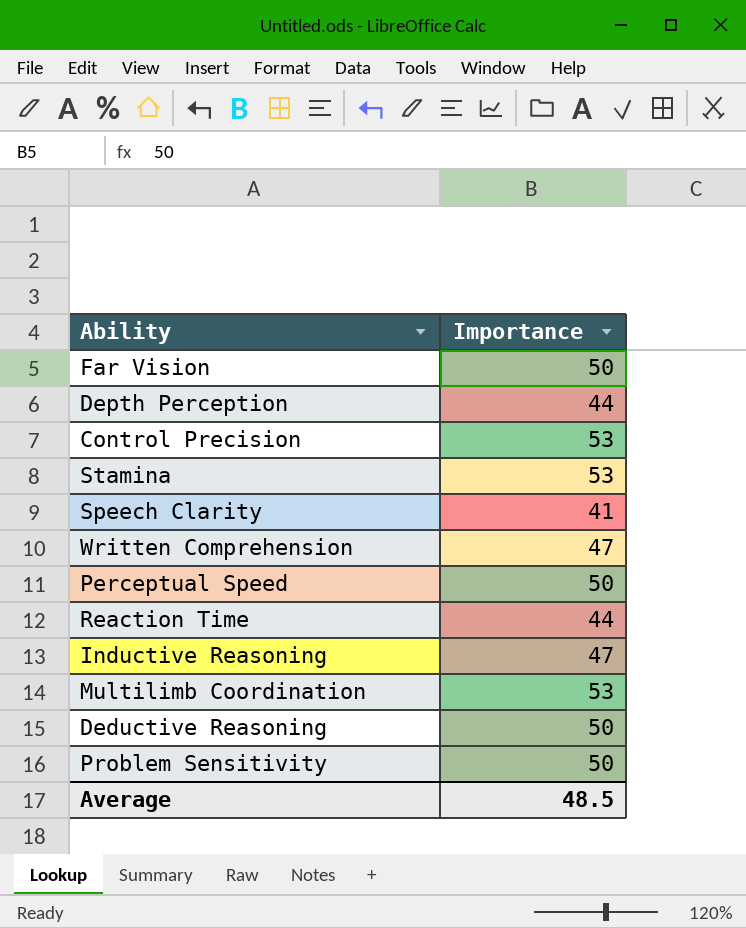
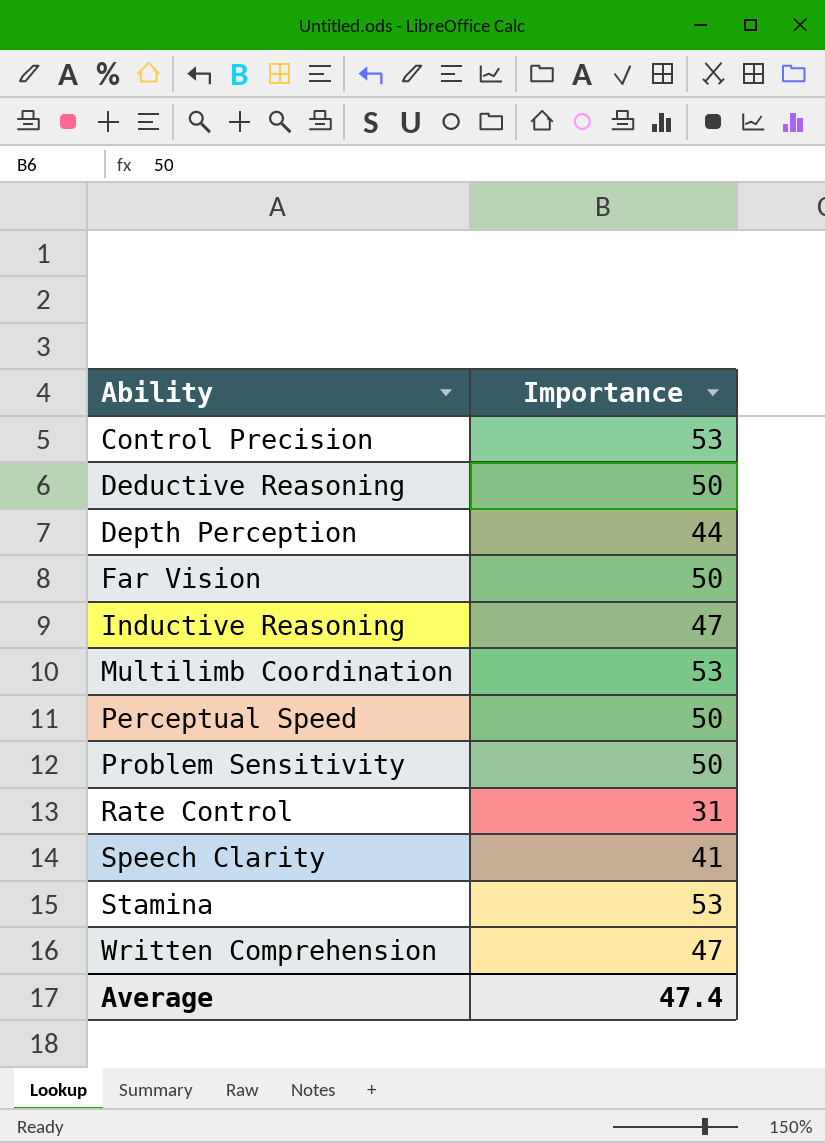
row order: none -> Ability ascending
row Reaction Time: 44 -> none
row Rate Control: none -> 31
Average | Importance: 48.5 -> 47.4

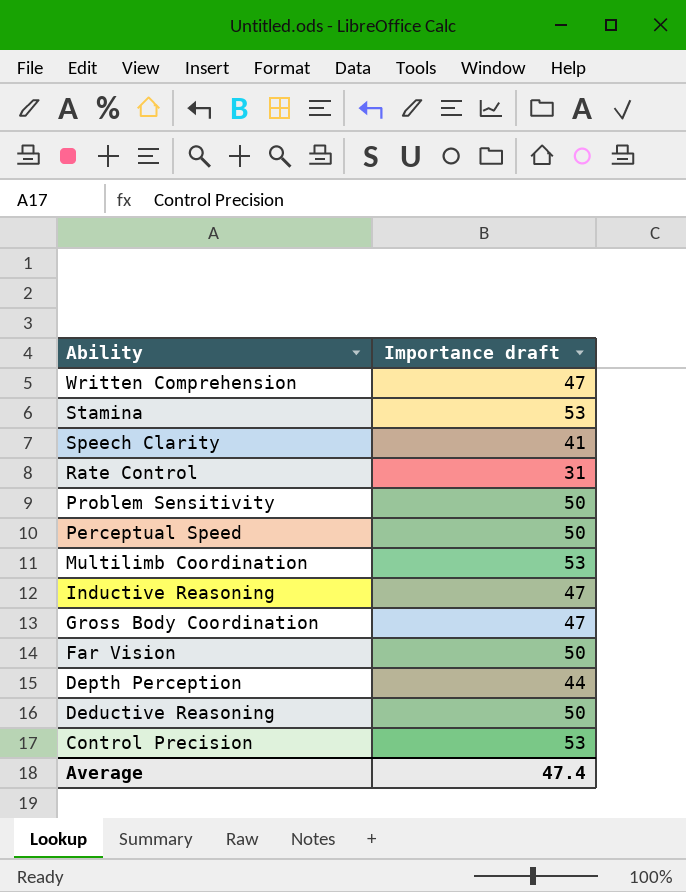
row order: Ability ascending -> Ability descending
column name: Importance -> Importance draft
row Gross Body Coordination: none -> 47

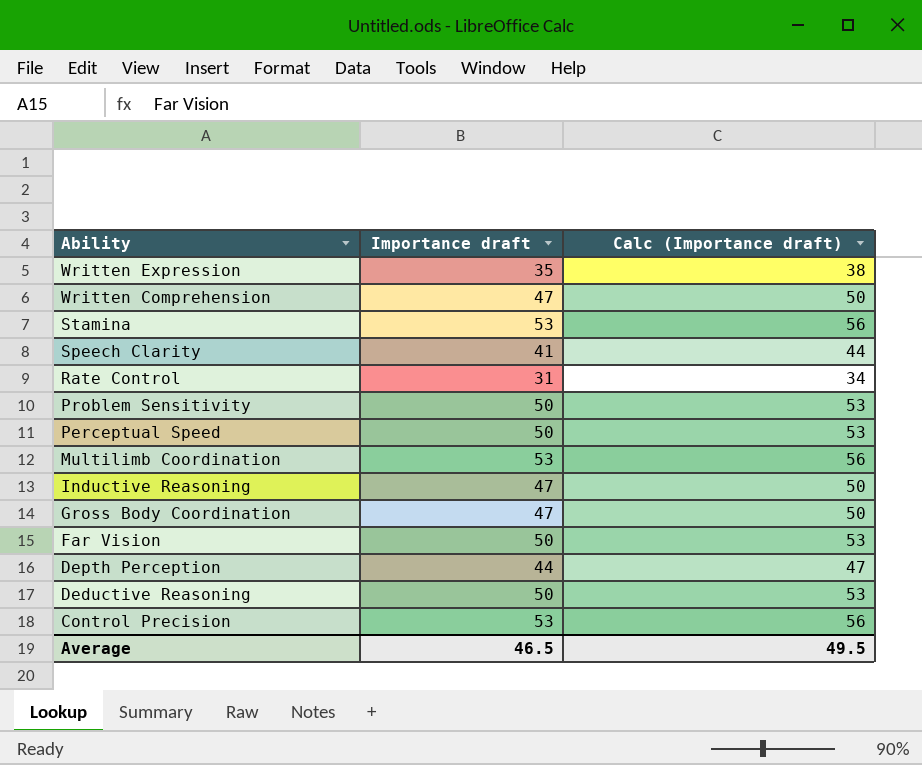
column Calc (Importance draft) | formula: none -> [Importance draft] + 3
row Written Expression: none -> 35 | 38
Average | Importance draft: 47.4 -> 46.5

